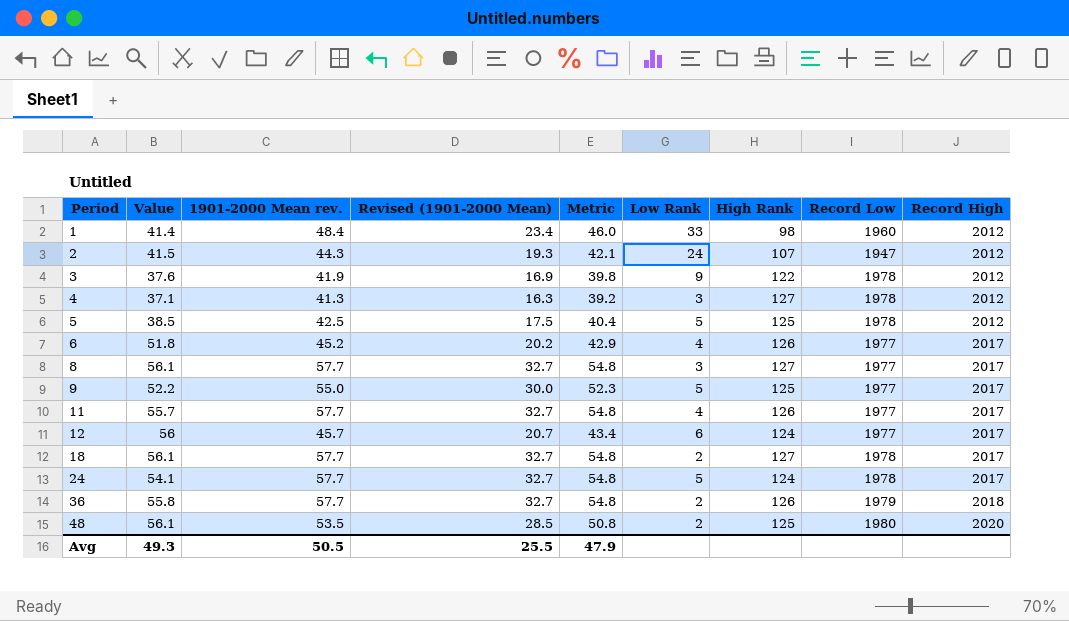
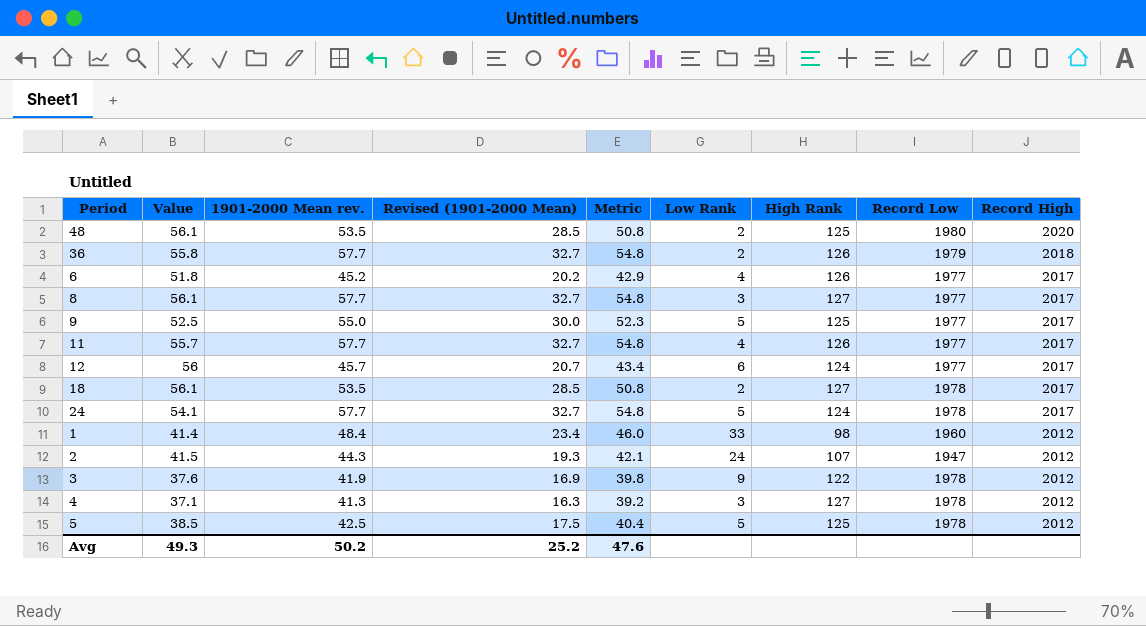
row order: Period ascending -> Record High descending
9 | Value: 52.2 -> 52.5
18 | 1901-2000 Mean rev.: 57.7 -> 53.5
18 | Revised (1901-2000 Mean): 32.7 -> 28.5
18 | Metric: 54.8 -> 50.8
Avg | 1901-2000 Mean rev.: 50.5 -> 50.2
Avg | Revised (1901-2000 Mean): 25.5 -> 25.2
Avg | Metric: 47.9 -> 47.6

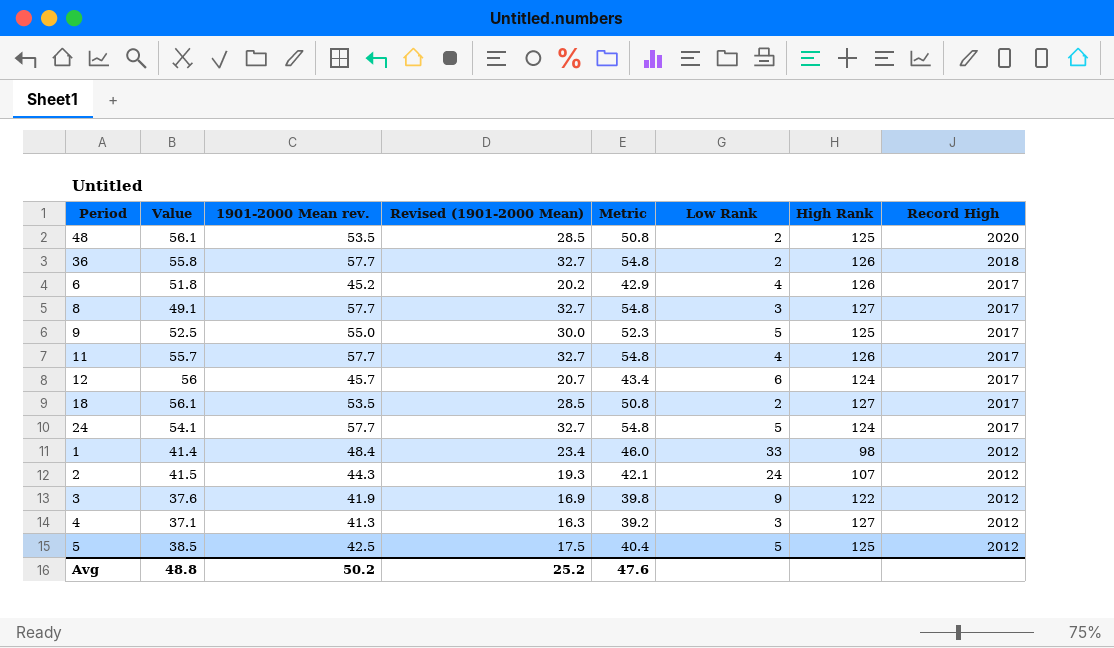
column Record Low | position: 8 -> none
8 | Value: 56.1 -> 49.1
Avg | Value: 49.3 -> 48.8

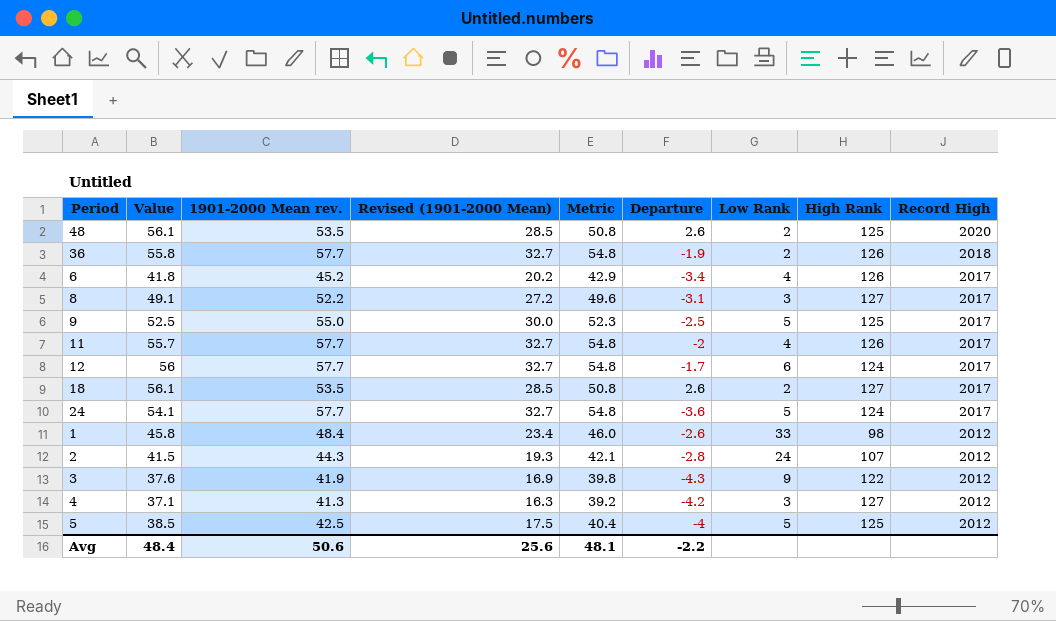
column Departure | formula: none -> [Value] - [1901-2000 Mean rev.]
6 | Value: 51.8 -> 41.8
8 | 1901-2000 Mean rev.: 57.7 -> 52.2
8 | Revised (1901-2000 Mean): 32.7 -> 27.2
8 | Metric: 54.8 -> 49.6
12 | 1901-2000 Mean rev.: 45.7 -> 57.7
12 | Revised (1901-2000 Mean): 20.7 -> 32.7
12 | Metric: 43.4 -> 54.8
1 | Value: 41.4 -> 45.8
Avg | Value: 48.8 -> 48.4
Avg | 1901-2000 Mean rev.: 50.2 -> 50.6
Avg | Revised (1901-2000 Mean): 25.2 -> 25.6
Avg | Metric: 47.6 -> 48.1

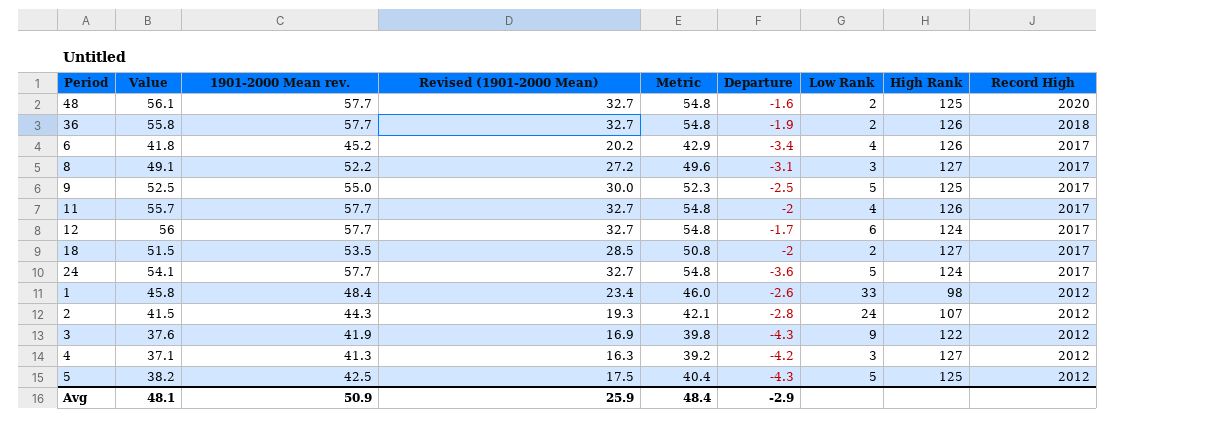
48 | 1901-2000 Mean rev.: 53.5 -> 57.7
48 | Revised (1901-2000 Mean): 28.5 -> 32.7
48 | Metric: 50.8 -> 54.8
48 | Departure: 2.6 -> -1.6
18 | Value: 56.1 -> 51.5
18 | Departure: 2.6 -> -2
5 | Value: 38.5 -> 38.2
5 | Departure: -4 -> -4.3
Avg | Value: 48.4 -> 48.1
Avg | 1901-2000 Mean rev.: 50.6 -> 50.9
Avg | Revised (1901-2000 Mean): 25.6 -> 25.9
Avg | Metric: 48.1 -> 48.4
Avg | Departure: -2.2 -> -2.9

